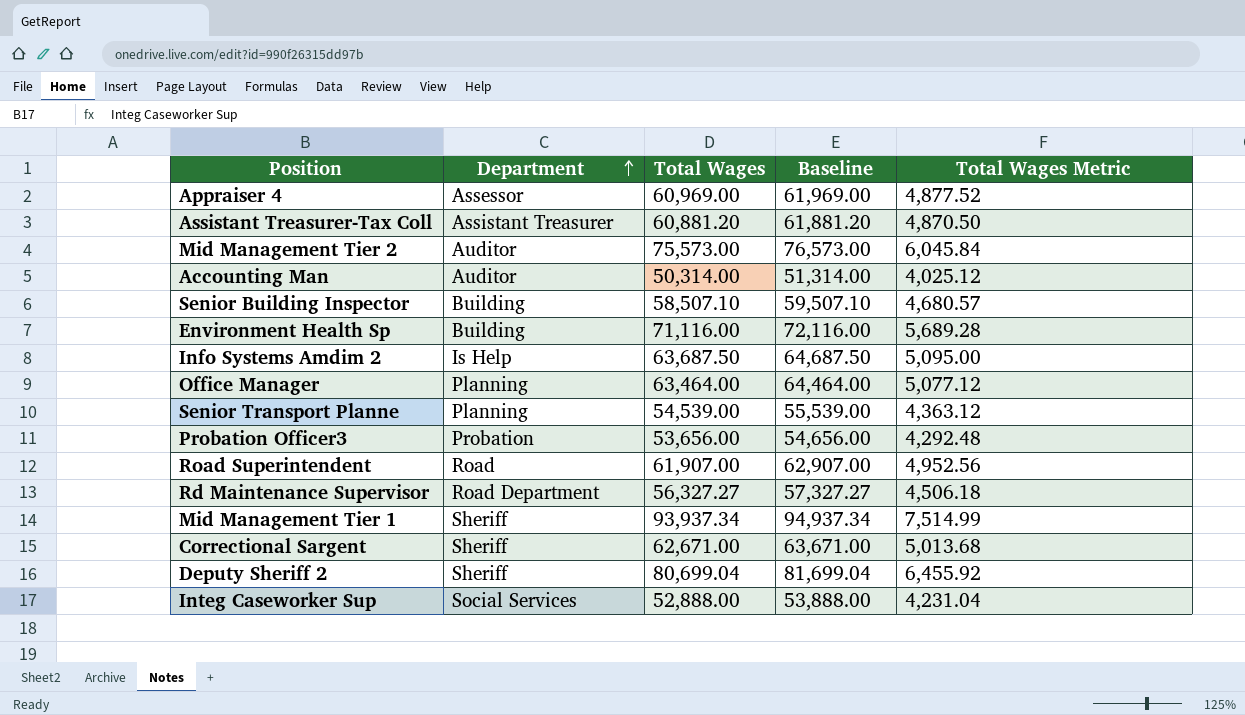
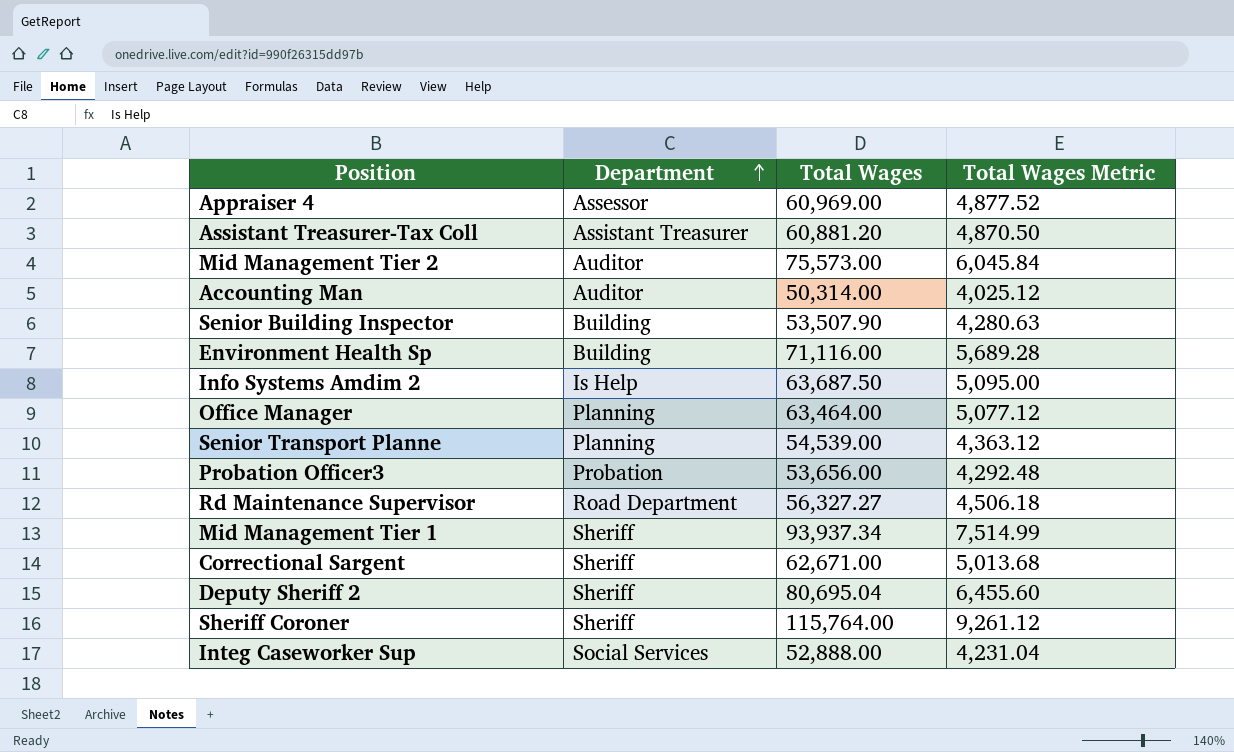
column Baseline | formula: [Total Wages] + 1000 -> none
row Road Superintendent: Road | 61,907.00 | 62,907.00 | 4,952.56 -> none
Senior Building Inspector | Total Wages: 58,507.10 -> 53,507.90
Senior Building Inspector | Total Wages Metric: 4,680.57 -> 4,280.63
Deputy Sheriff 2 | Total Wages: 80,699.04 -> 80,695.04
Deputy Sheriff 2 | Total Wages Metric: 6,455.92 -> 6,455.60
row Sheriff Coroner: none -> Sheriff | 115,764.00 | 9,261.12

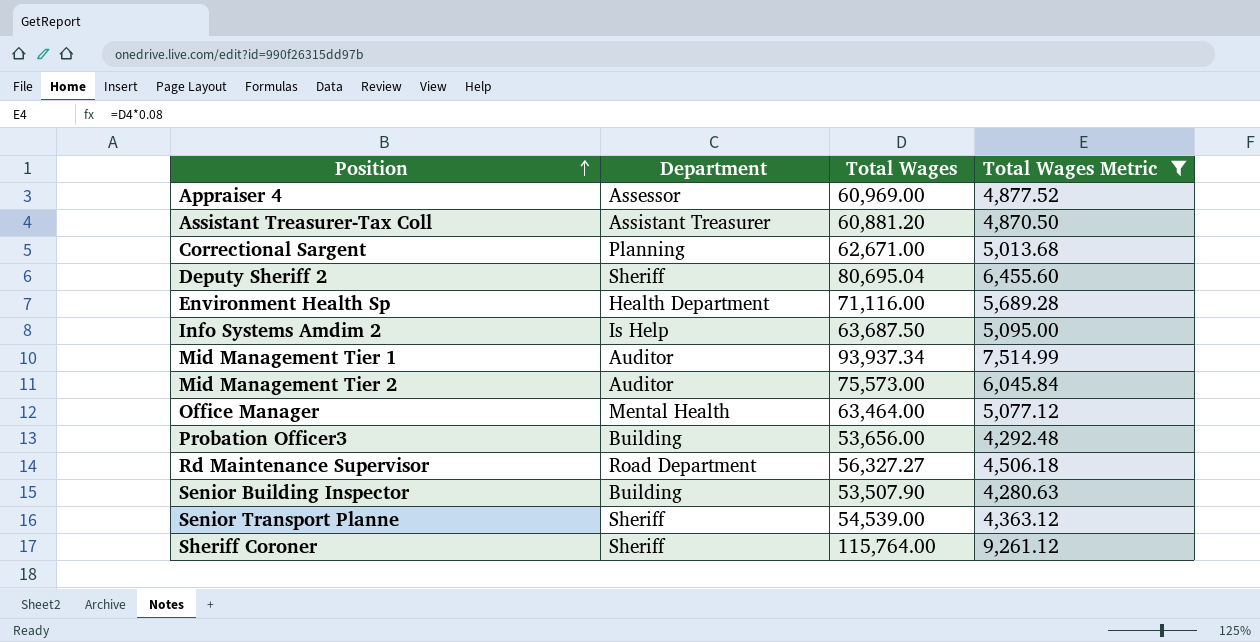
filter: none -> Total Wages Metric >= 4,280.63
row order: Department ascending -> Position ascending
Correctional Sargent | Department: Sheriff -> Planning
Environment Health Sp | Department: Building -> Health Department
Mid Management Tier 1 | Department: Sheriff -> Auditor
Office Manager | Department: Planning -> Mental Health
Probation Officer3 | Department: Probation -> Building
Senior Transport Planne | Department: Planning -> Sheriff

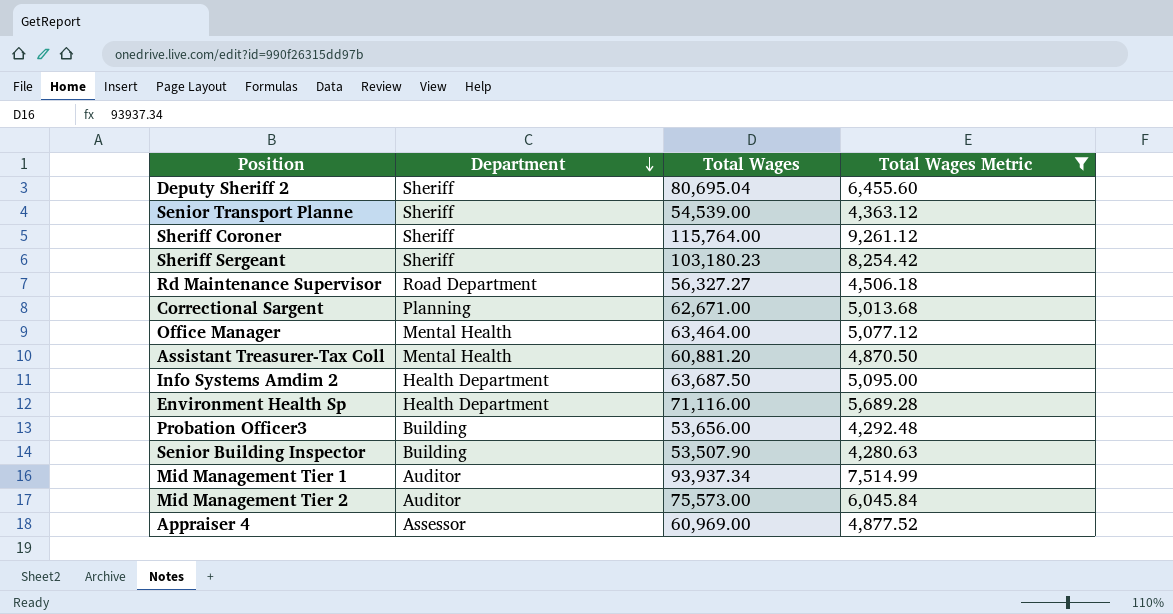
row order: Position ascending -> Department descending
row Sheriff Sergeant: none -> Sheriff | 103,180.23 | 8,254.42
Assistant Treasurer-Tax Coll | Department: Assistant Treasurer -> Mental Health
Info Systems Amdim 2 | Department: Is Help -> Health Department

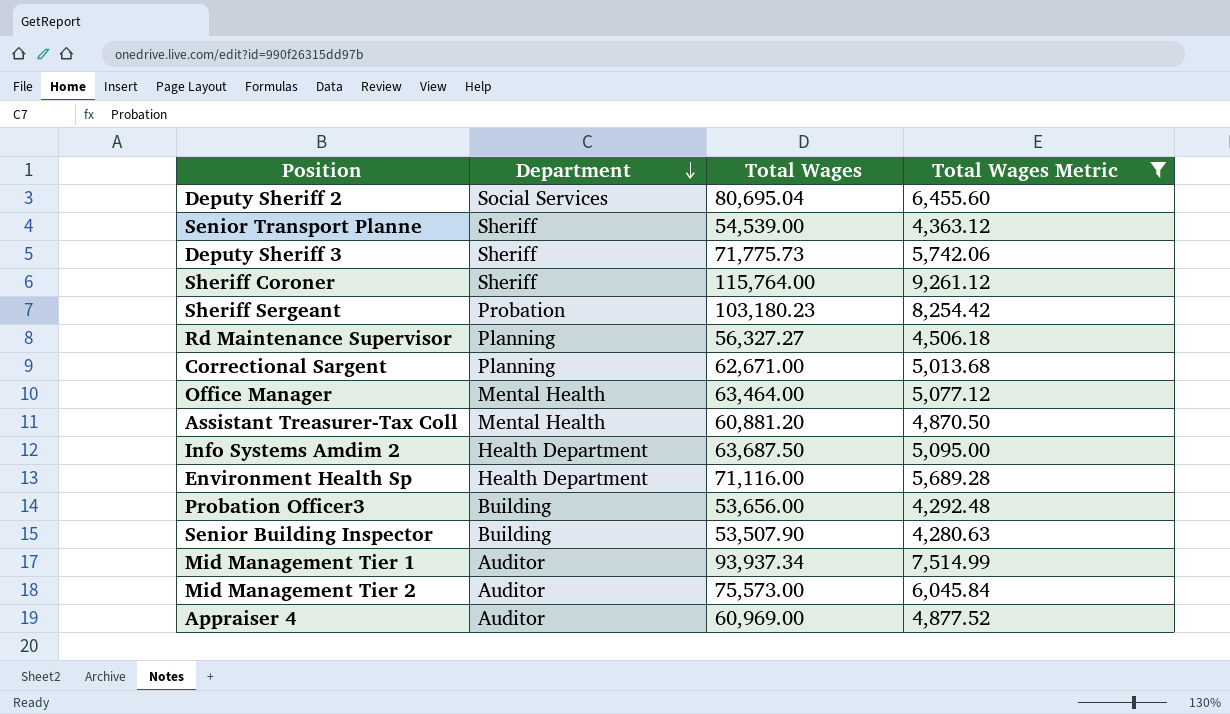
Deputy Sheriff 2 | Department: Sheriff -> Social Services
row Deputy Sheriff 3: none -> Sheriff | 71,775.73 | 5,742.06
Sheriff Sergeant | Department: Sheriff -> Probation
Rd Maintenance Supervisor | Department: Road Department -> Planning
Appraiser 4 | Department: Assessor -> Auditor

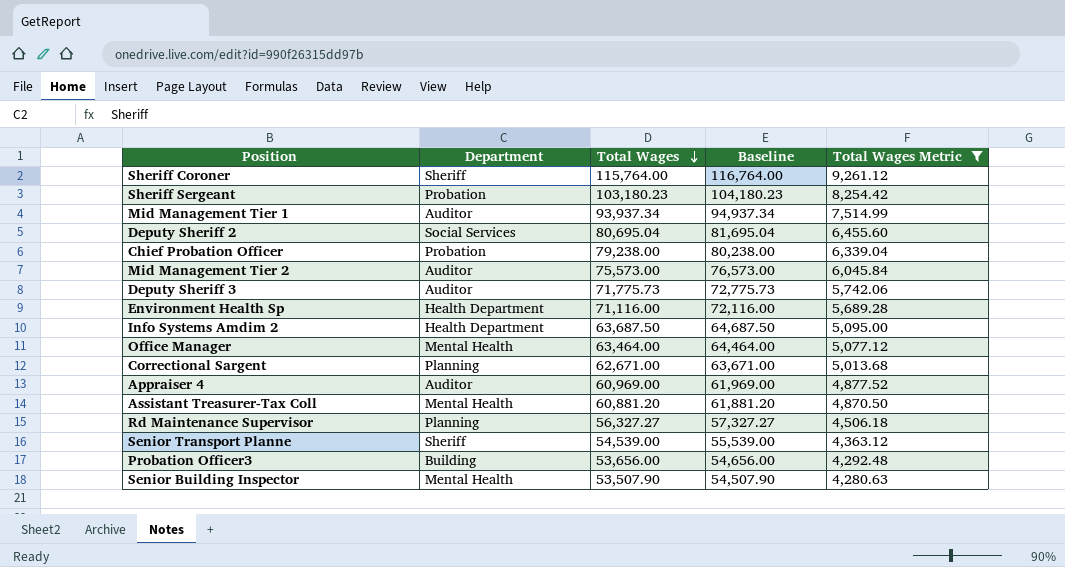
row order: Department descending -> Total Wages descending
column Baseline | formula: none -> [Total Wages] + 1000
row Chief Probation Officer: none -> Probation | 79,238.00 | 80,238.00 | 6,339.04
Deputy Sheriff 3 | Department: Sheriff -> Auditor
Senior Building Inspector | Department: Building -> Mental Health

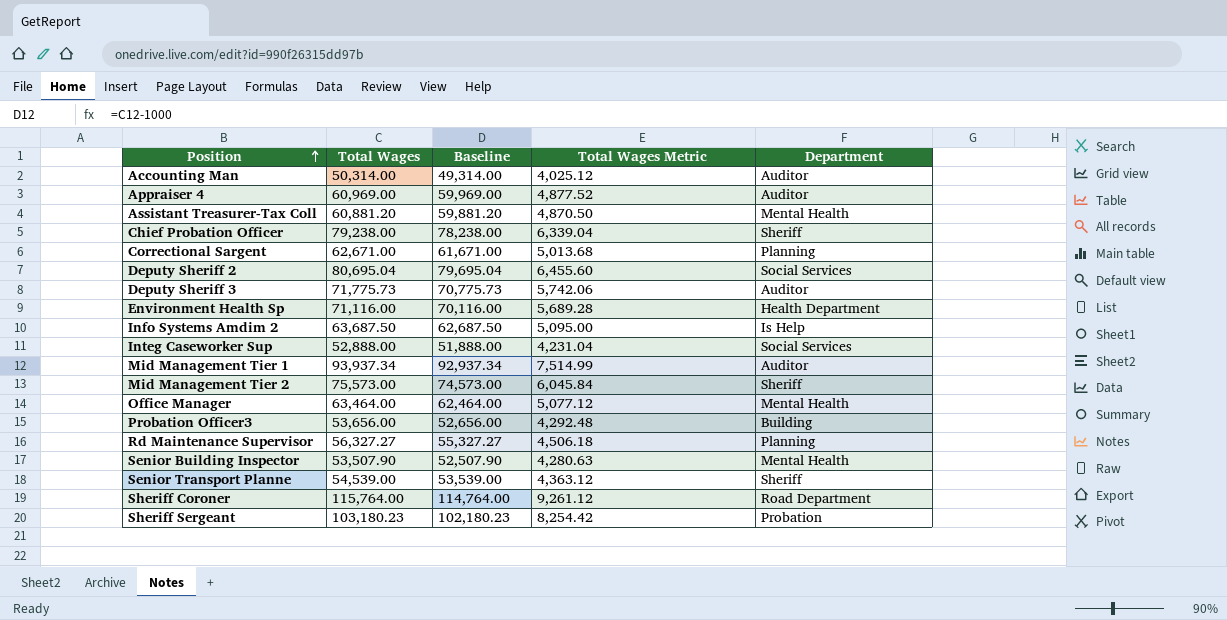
filter: Total Wages Metric >= 4,280.63 -> none
row order: Total Wages descending -> Position ascending
column Baseline | formula: [Total Wages] + 1000 -> [Total Wages] - 1000
column Department | position: 2 -> 5
Chief Probation Officer | Department: Probation -> Sheriff
Info Systems Amdim 2 | Department: Health Department -> Is Help
Mid Management Tier 2 | Department: Auditor -> Sheriff
Sheriff Coroner | Department: Sheriff -> Road Department

